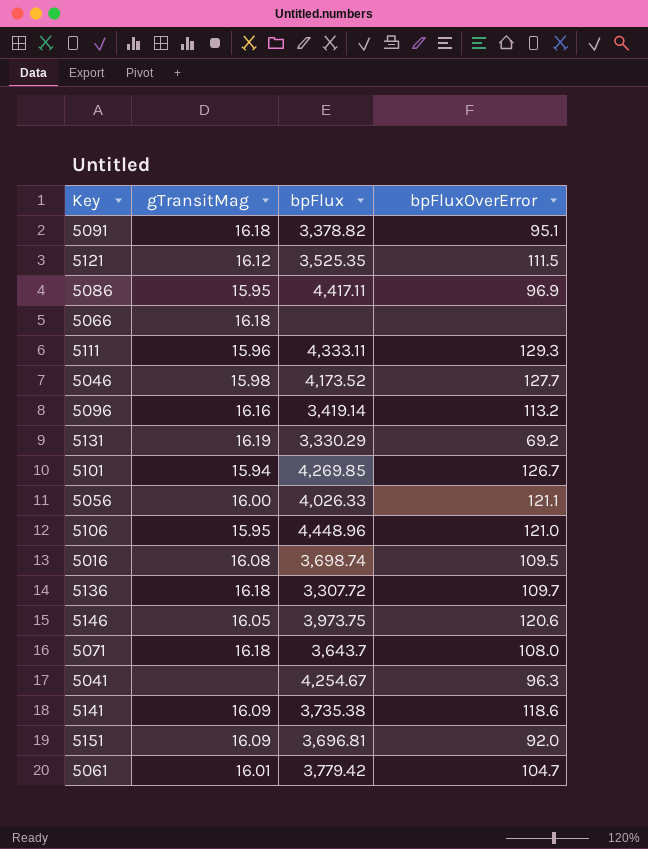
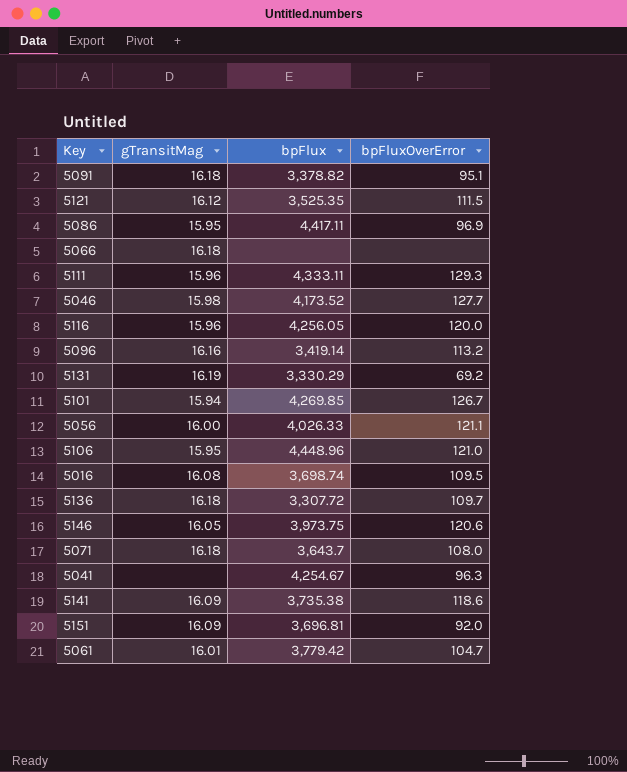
row 5116: none -> 15.96 | 4,256.05 | 120.0

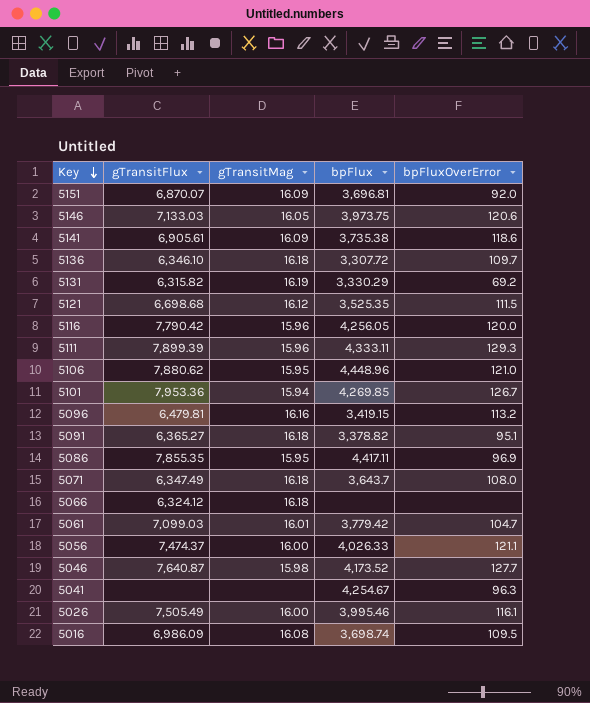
row order: none -> Key descending
column gTransitFlux | position: none -> 2
5096 | bpFlux: 3,419.14 -> 3,419.15
row 5026: none -> 7,505.49 | 16.00 | 3,995.46 | 116.1

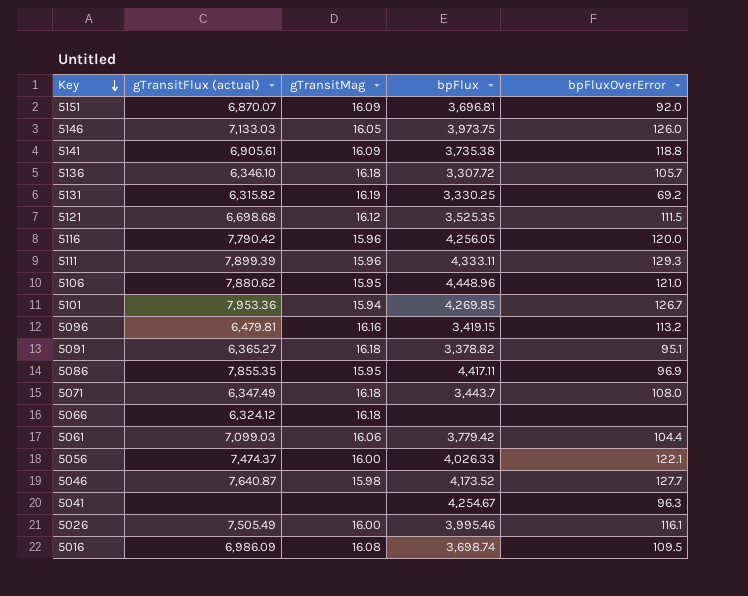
column name: gTransitFlux -> gTransitFlux (actual)
5146 | bpFluxOverError: 120.6 -> 126.0
5141 | bpFluxOverError: 118.6 -> 118.8
5136 | bpFluxOverError: 109.7 -> 105.7
5131 | bpFlux: 3,330.29 -> 3,330.25
5071 | bpFlux: 3,643.7 -> 3,443.7
5061 | gTransitMag: 16.01 -> 16.06
5061 | bpFluxOverError: 104.7 -> 104.4
5056 | bpFluxOverError: 121.1 -> 122.1

